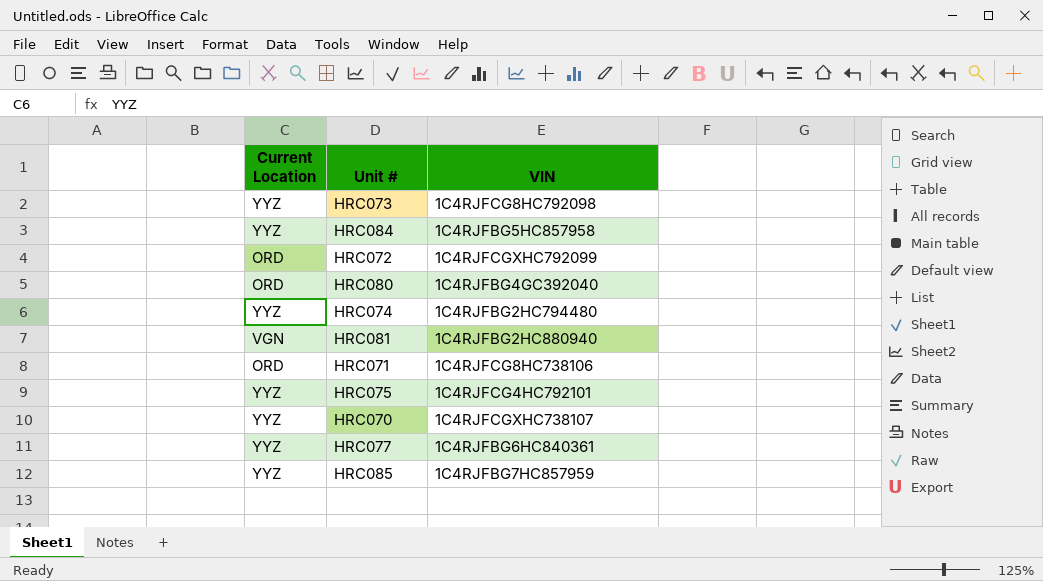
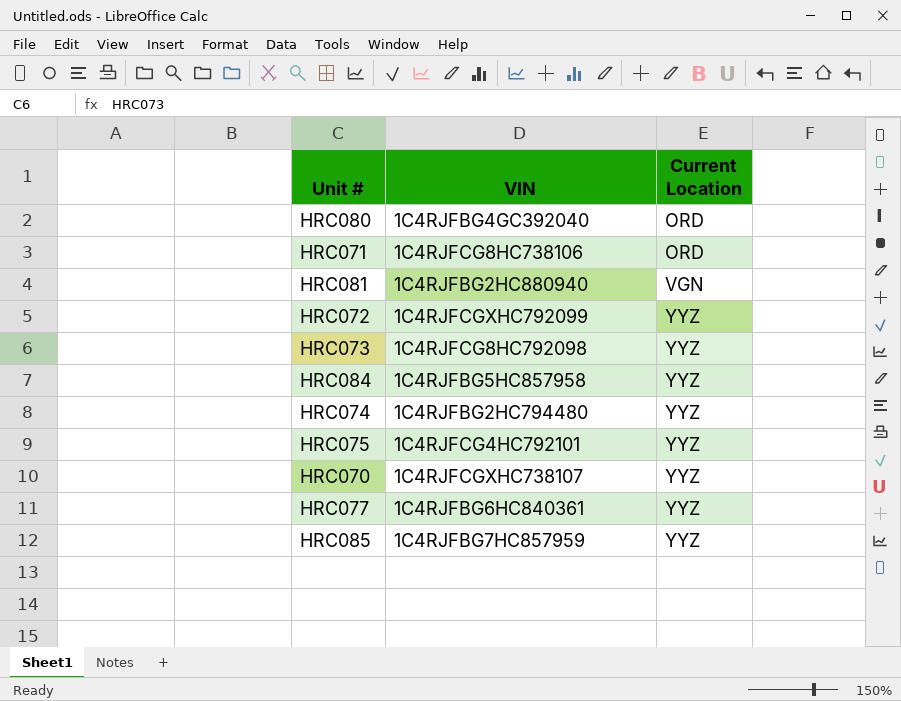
row order: none -> Current Location ascending
column Current Location | position: 1 -> 3
HRC072 | Current Location: ORD -> YYZ

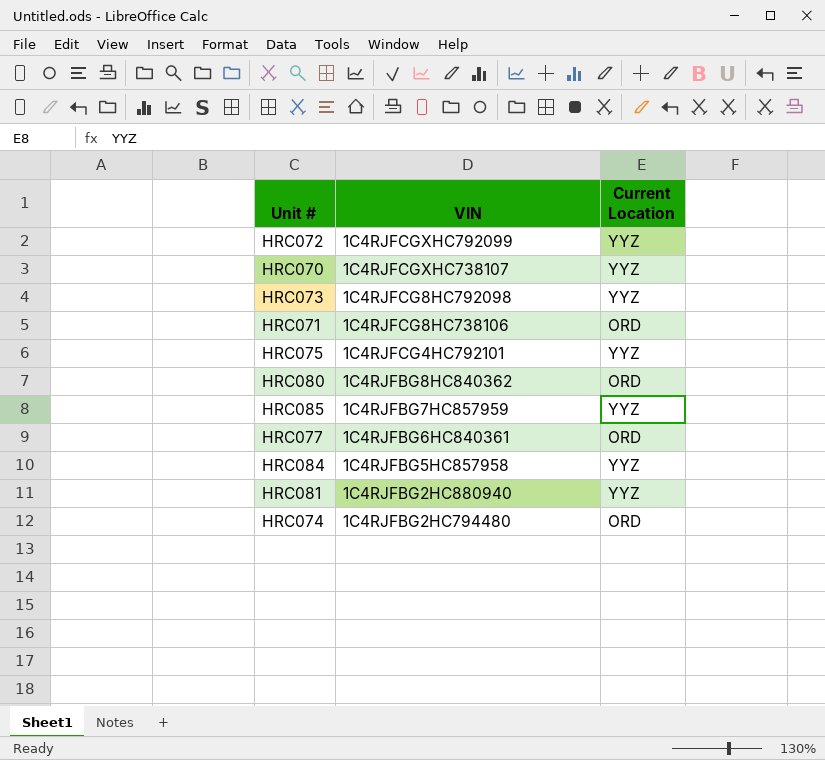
row order: Current Location ascending -> VIN descending
HRC080 | VIN: 1C4RJFBG4GC392040 -> 1C4RJFBG8HC840362
HRC077 | Current Location: YYZ -> ORD
HRC081 | Current Location: VGN -> YYZ
HRC074 | Current Location: YYZ -> ORD

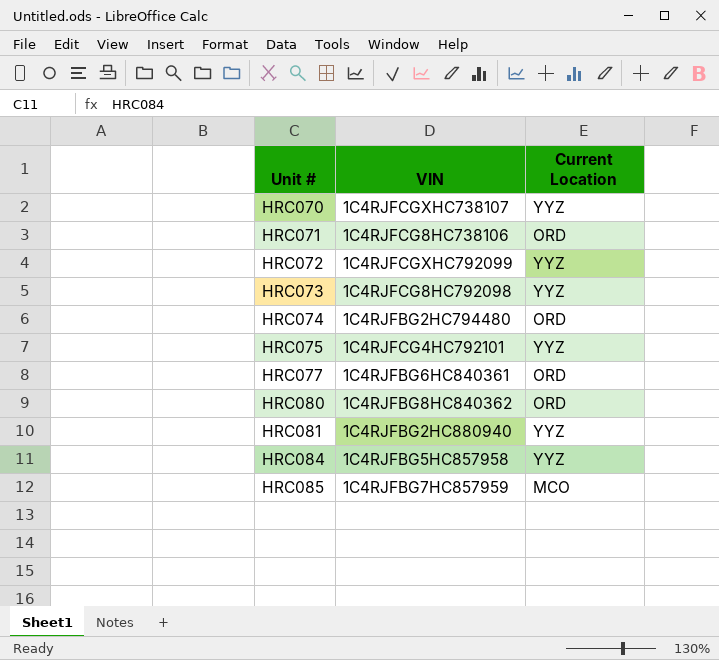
row order: VIN descending -> Unit # ascending
HRC085 | Current Location: YYZ -> MCO

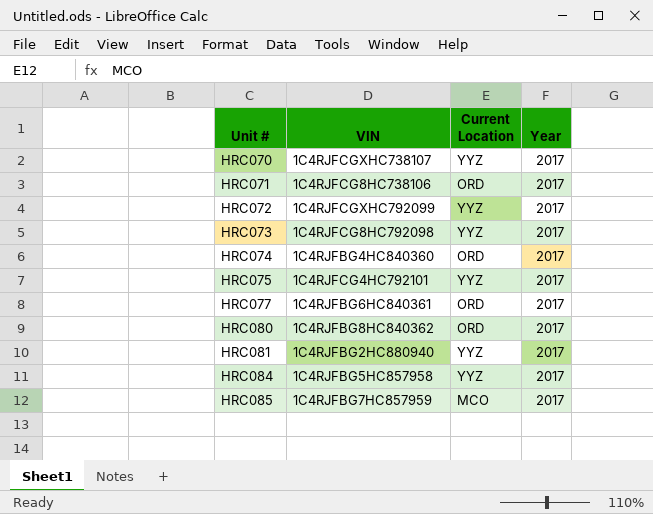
column Year | position: none -> 4
HRC074 | VIN: 1C4RJFBG2HC794480 -> 1C4RJFBG4HC840360

